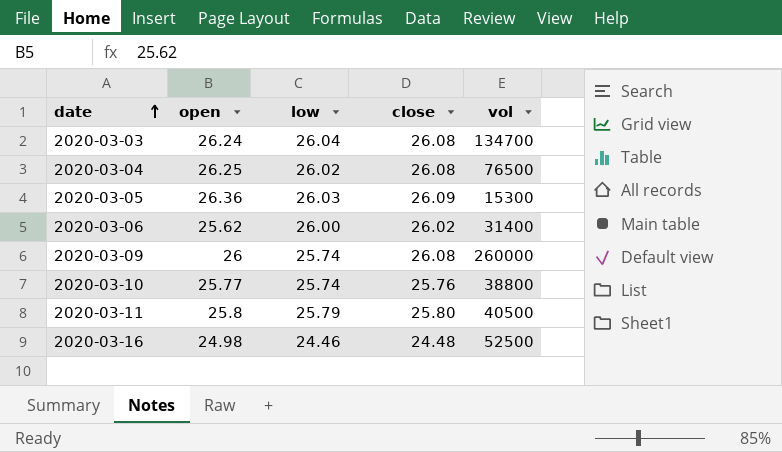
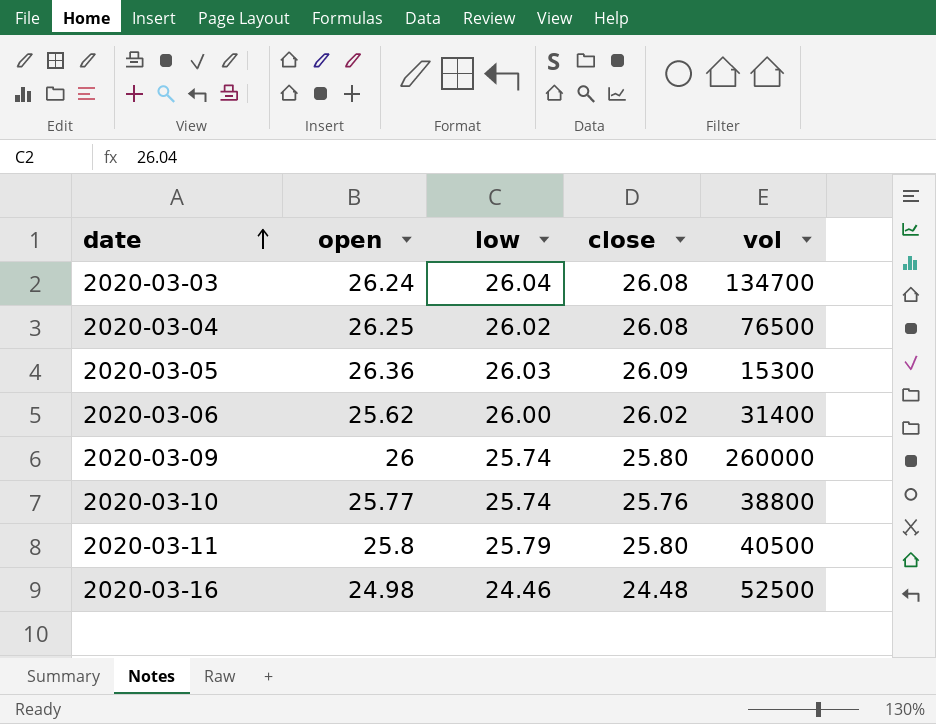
2020-03-09 | close: 26.08 -> 25.80

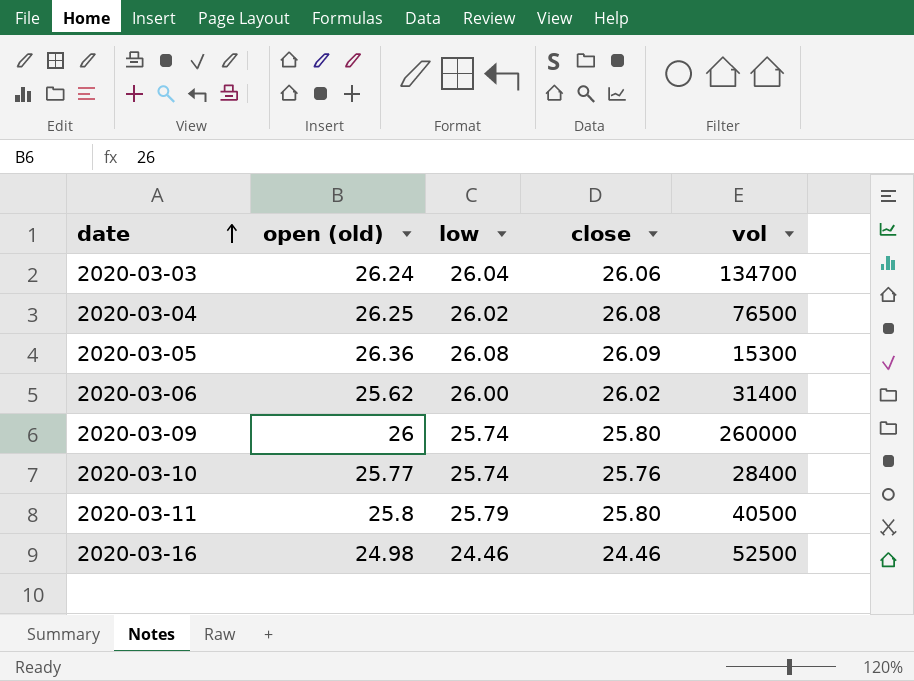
column name: open -> open (old)
2020-03-03 | close: 26.08 -> 26.06
2020-03-05 | low: 26.03 -> 26.08
2020-03-10 | vol: 38800 -> 28400
2020-03-16 | close: 24.48 -> 24.46

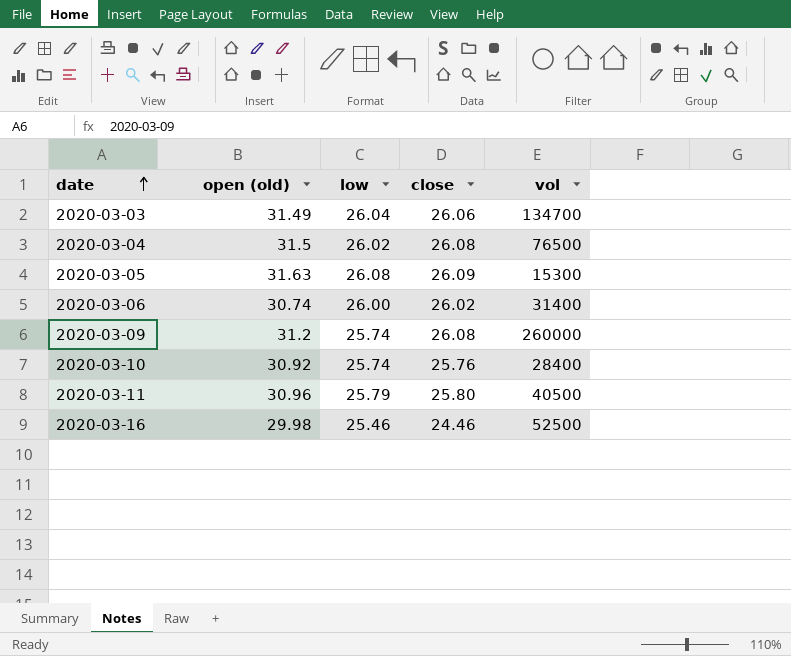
2020-03-03 | open (old): 26.24 -> 31.49
2020-03-04 | open (old): 26.25 -> 31.5
2020-03-05 | open (old): 26.36 -> 31.63
2020-03-06 | open (old): 25.62 -> 30.74
2020-03-09 | open (old): 26 -> 31.2
2020-03-09 | close: 25.80 -> 26.08
2020-03-10 | open (old): 25.77 -> 30.92
2020-03-11 | open (old): 25.8 -> 30.96
2020-03-16 | open (old): 24.98 -> 29.98
2020-03-16 | low: 24.46 -> 25.46

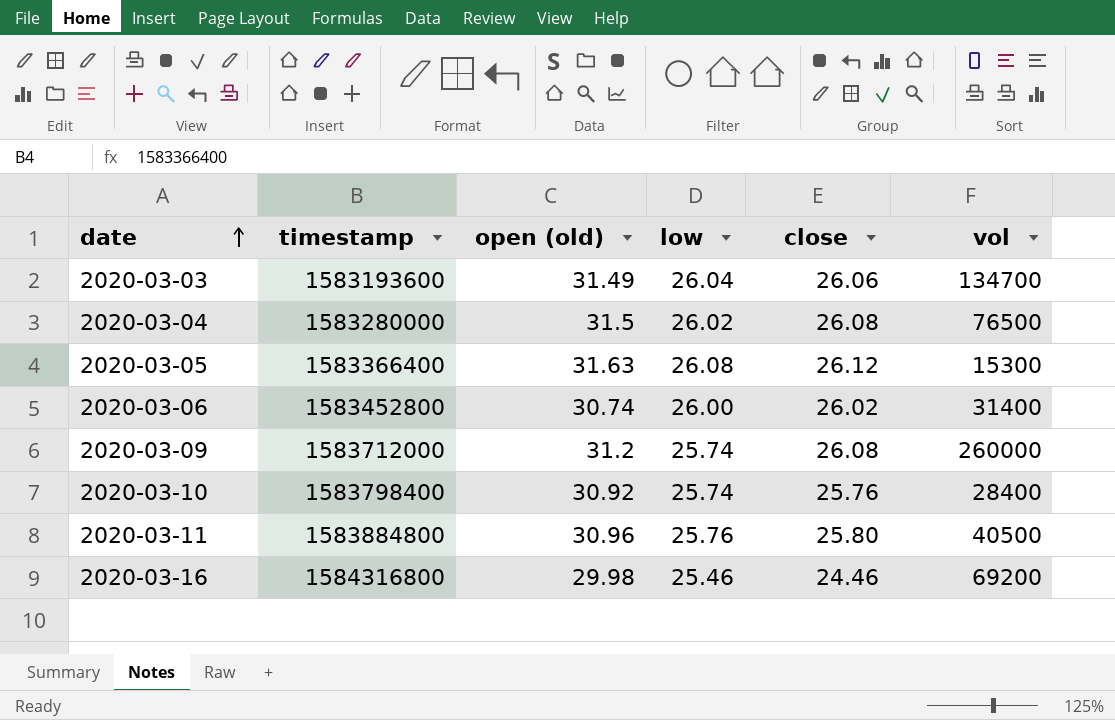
column timestamp | position: none -> 2
2020-03-05 | close: 26.09 -> 26.12
2020-03-11 | low: 25.79 -> 25.76
2020-03-16 | vol: 52500 -> 69200

